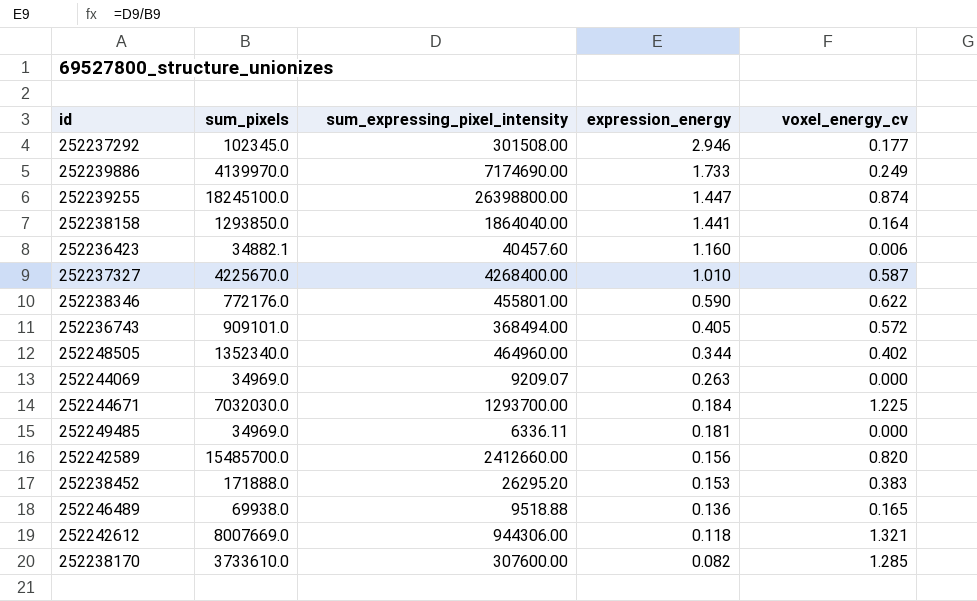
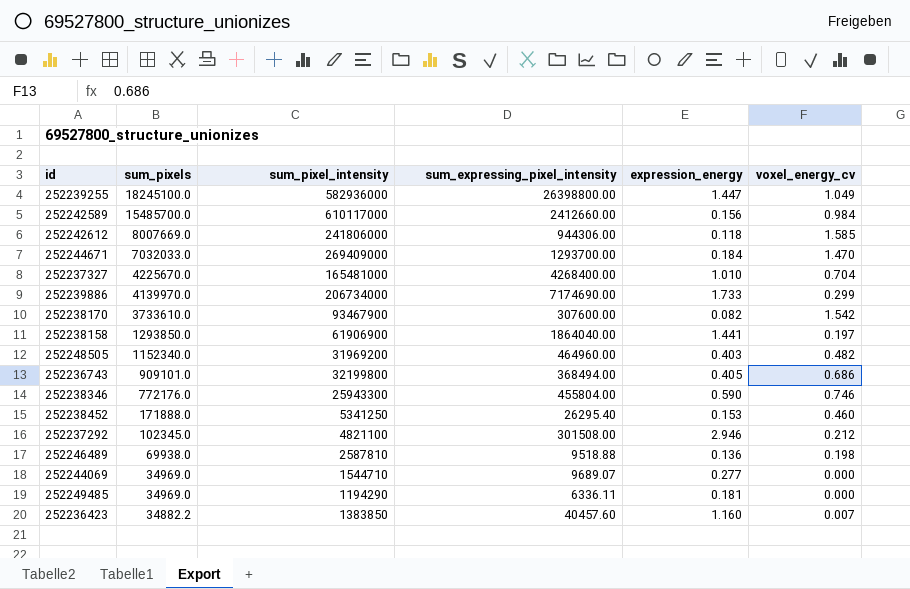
row order: expression_energy descending -> sum_pixels descending
column sum_pixel_intensity | position: none -> 3
252239255 | voxel_energy_cv: 0.874 -> 1.049
252242589 | voxel_energy_cv: 0.820 -> 0.984
252242612 | voxel_energy_cv: 1.321 -> 1.585
252244671 | sum_pixels: 7032030.0 -> 7032033.0
252244671 | voxel_energy_cv: 1.225 -> 1.470
252237327 | voxel_energy_cv: 0.587 -> 0.704
252239886 | voxel_energy_cv: 0.249 -> 0.299
252238170 | voxel_energy_cv: 1.285 -> 1.542
252238158 | voxel_energy_cv: 0.164 -> 0.197
252248505 | sum_pixels: 1352340.0 -> 1152340.0
252248505 | expression_energy: 0.344 -> 0.403
252248505 | voxel_energy_cv: 0.402 -> 0.482
252236743 | voxel_energy_cv: 0.572 -> 0.686
252238346 | sum_expressing_pixel_intensity: 455801.00 -> 455804.00
252238346 | voxel_energy_cv: 0.622 -> 0.746
252238452 | sum_expressing_pixel_intensity: 26295.20 -> 26295.40
252238452 | voxel_energy_cv: 0.383 -> 0.460
252237292 | voxel_energy_cv: 0.177 -> 0.212
252246489 | voxel_energy_cv: 0.165 -> 0.198
252244069 | sum_expressing_pixel_intensity: 9209.07 -> 9689.07
252244069 | expression_energy: 0.263 -> 0.277
252236423 | sum_pixels: 34882.1 -> 34882.2
252236423 | voxel_energy_cv: 0.006 -> 0.007

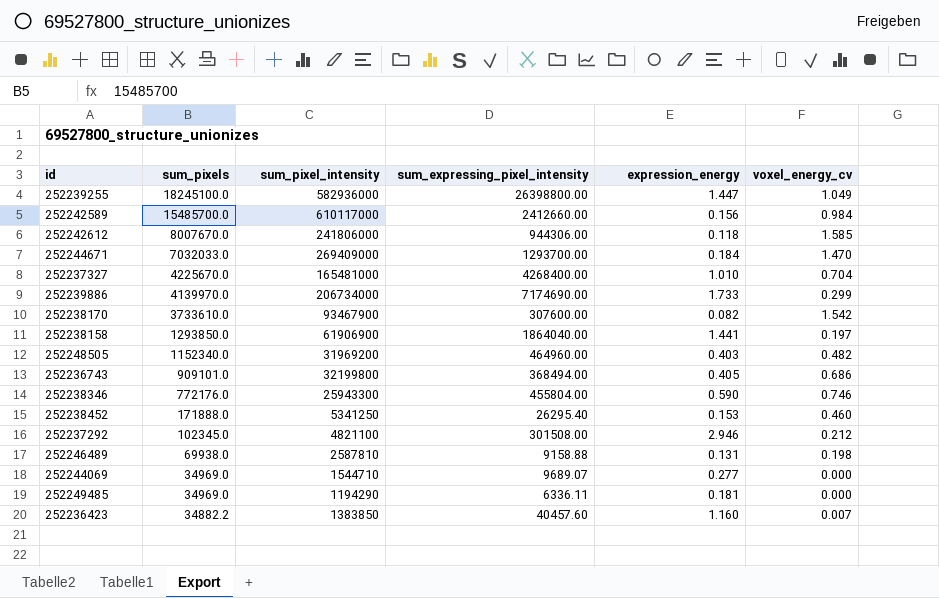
252242612 | sum_pixels: 8007669.0 -> 8007670.0
252246489 | sum_expressing_pixel_intensity: 9518.88 -> 9158.88
252246489 | expression_energy: 0.136 -> 0.131

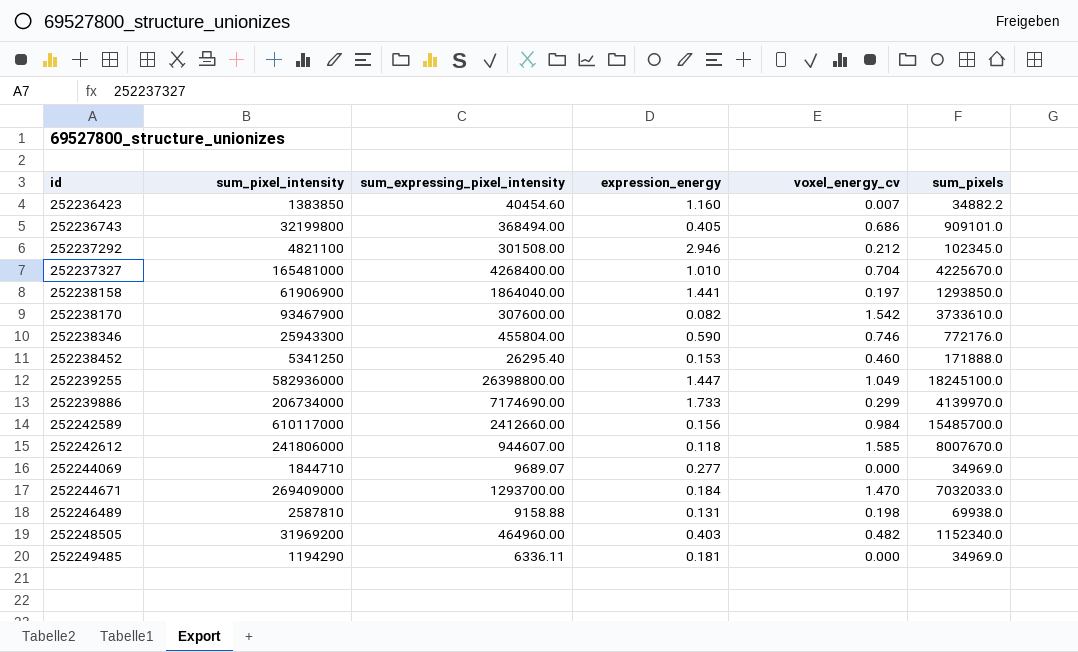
row order: sum_pixels descending -> id ascending
column sum_pixels | position: 2 -> 6
252236423 | sum_expressing_pixel_intensity: 40457.60 -> 40454.60
252242612 | sum_expressing_pixel_intensity: 944306.00 -> 944607.00
252244069 | sum_pixel_intensity: 1544710 -> 1844710

